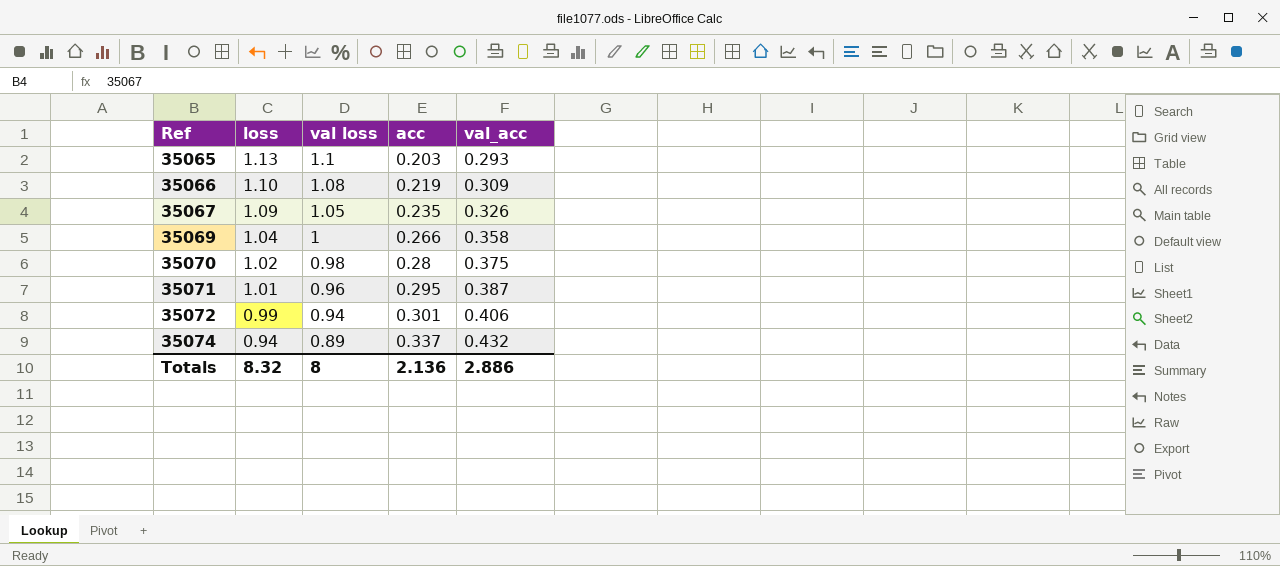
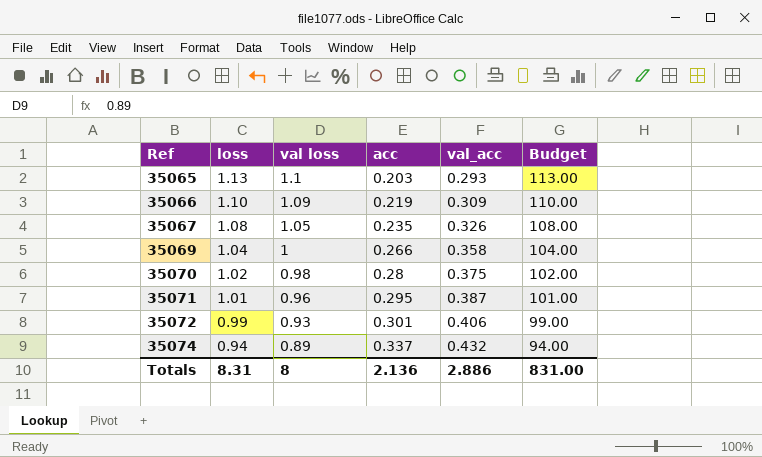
column Budget | formula: none -> [loss] * 100
35066 | val loss: 1.08 -> 1.09
35067 | loss: 1.09 -> 1.08
35072 | val loss: 0.94 -> 0.93
Totals | loss: 8.32 -> 8.31

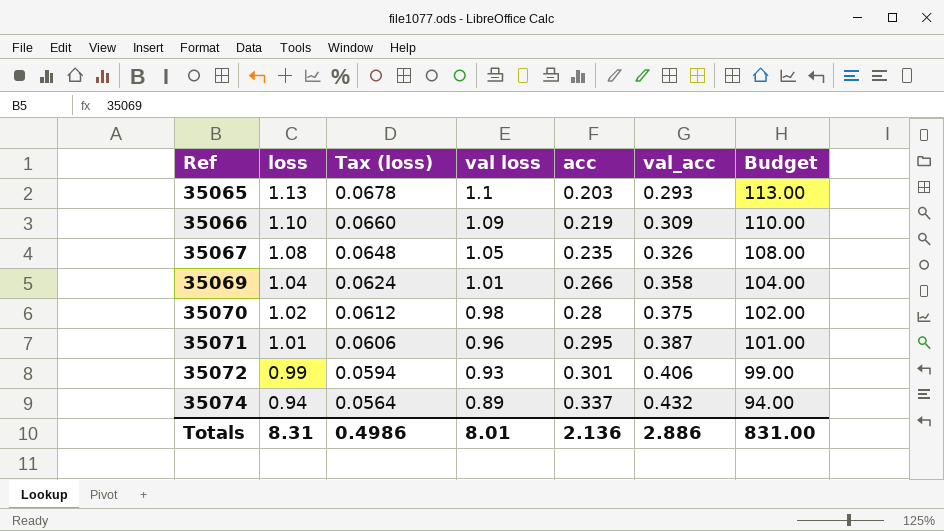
column Tax (loss) | formula: none -> [loss] * 0.06
35069 | val loss: 1 -> 1.01
Totals | val loss: 8 -> 8.01

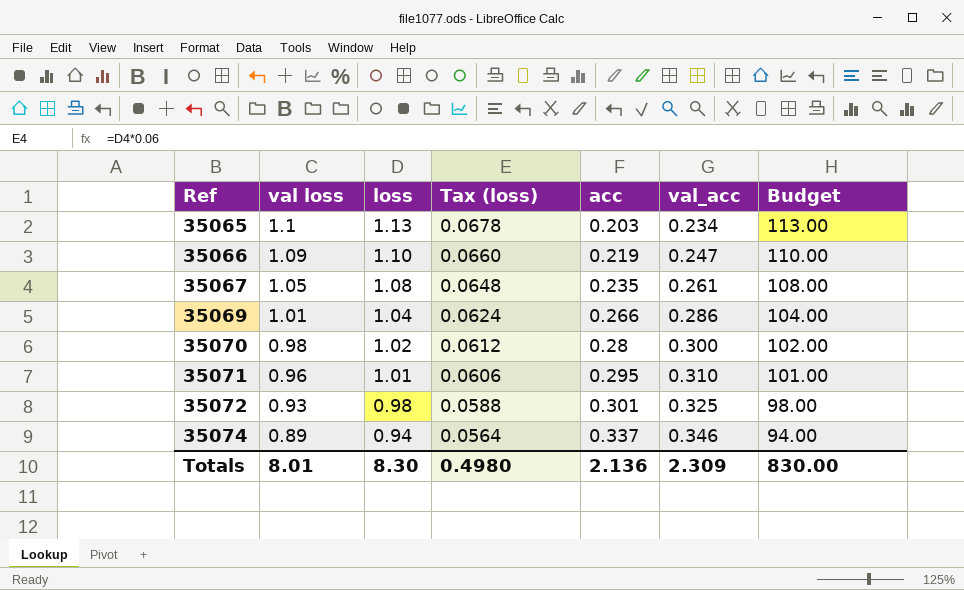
column val loss | position: 4 -> 2
35065 | val_acc: 0.293 -> 0.234
35066 | val_acc: 0.309 -> 0.247
35067 | val_acc: 0.326 -> 0.261
35069 | val_acc: 0.358 -> 0.286
35070 | val_acc: 0.375 -> 0.300
35071 | val_acc: 0.387 -> 0.310
35072 | loss: 0.99 -> 0.98
35072 | Tax (loss): 0.0594 -> 0.0588
35072 | val_acc: 0.406 -> 0.325
35072 | Budget: 99.00 -> 98.00
35074 | val_acc: 0.432 -> 0.346
Totals | loss: 8.31 -> 8.30
Totals | Tax (loss): 0.4986 -> 0.4980
Totals | val_acc: 2.886 -> 2.309
Totals | Budget: 831.00 -> 830.00

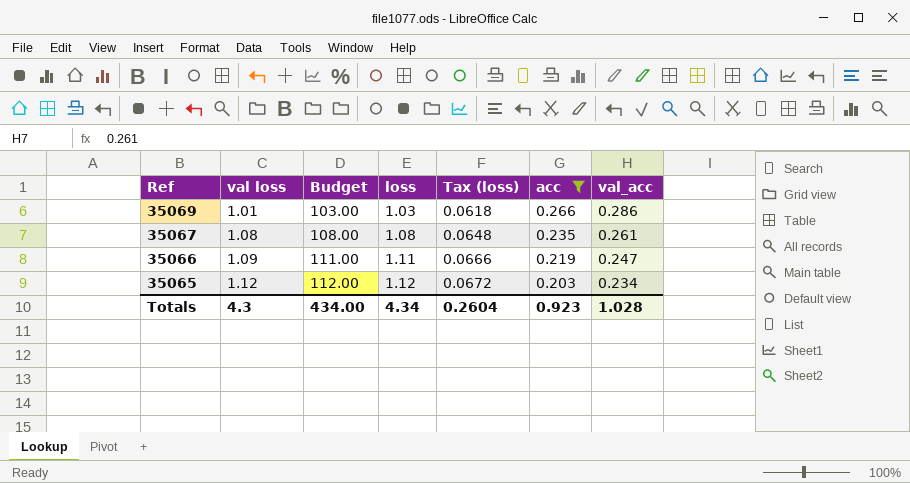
filter: none -> acc <= 0.266
row order: Ref ascending -> Ref descending
column Budget | position: 7 -> 3
35069 | Budget: 104.00 -> 103.00
35069 | loss: 1.04 -> 1.03
35069 | Tax (loss): 0.0624 -> 0.0618
35067 | val loss: 1.05 -> 1.08
35066 | Budget: 110.00 -> 111.00
35066 | loss: 1.10 -> 1.11
35066 | Tax (loss): 0.0660 -> 0.0666
35065 | val loss: 1.1 -> 1.12
35065 | Budget: 113.00 -> 112.00
35065 | loss: 1.13 -> 1.12
35065 | Tax (loss): 0.0678 -> 0.0672
Totals | val loss: 8.01 -> 4.3
Totals | Budget: 830.00 -> 434.00
Totals | loss: 8.30 -> 4.34
Totals | Tax (loss): 0.4980 -> 0.2604
Totals | acc: 2.136 -> 0.923
Totals | val_acc: 2.309 -> 1.028

